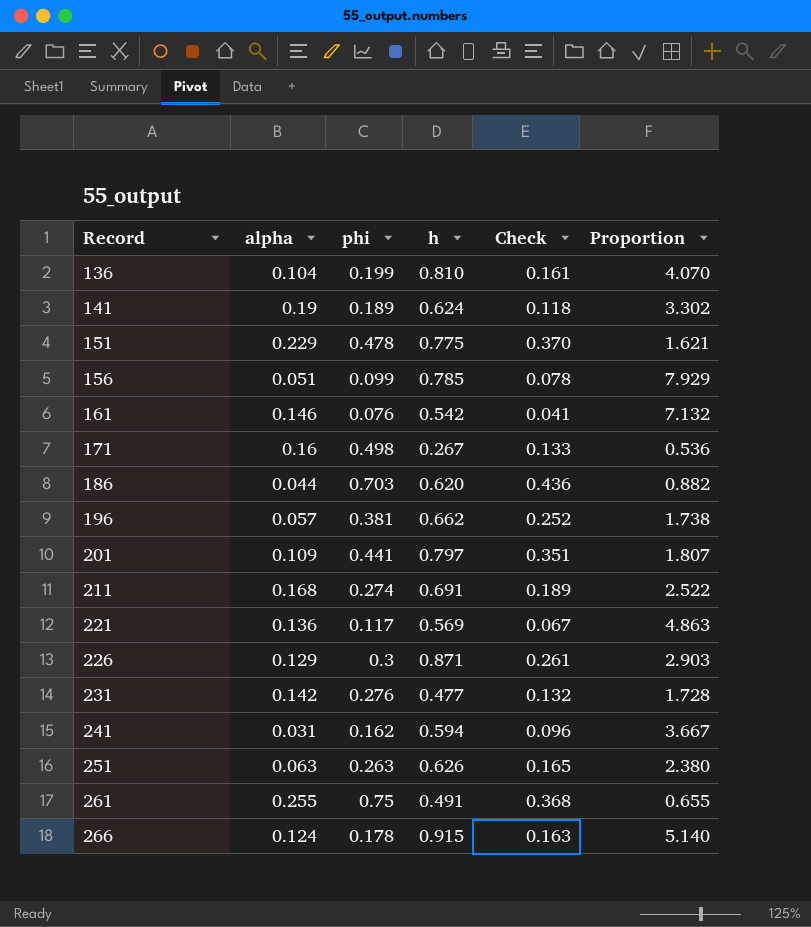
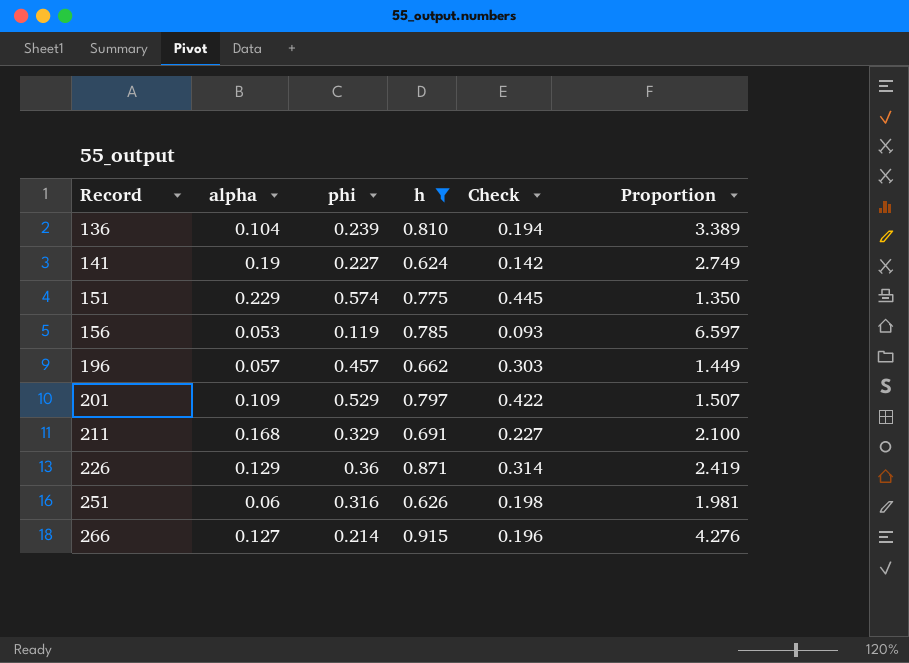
filter: none -> h >= 0.624
136 | phi: 0.199 -> 0.239
136 | Check: 0.161 -> 0.194
136 | Proportion: 4.070 -> 3.389
141 | phi: 0.189 -> 0.227
141 | Check: 0.118 -> 0.142
141 | Proportion: 3.302 -> 2.749
151 | phi: 0.478 -> 0.574
151 | Check: 0.370 -> 0.445
151 | Proportion: 1.621 -> 1.350
156 | alpha: 0.051 -> 0.053
156 | phi: 0.099 -> 0.119
156 | Check: 0.078 -> 0.093
156 | Proportion: 7.929 -> 6.597
196 | phi: 0.381 -> 0.457
196 | Check: 0.252 -> 0.303
196 | Proportion: 1.738 -> 1.449
201 | phi: 0.441 -> 0.529
201 | Check: 0.351 -> 0.422
201 | Proportion: 1.807 -> 1.507
211 | phi: 0.274 -> 0.329
211 | Check: 0.189 -> 0.227
211 | Proportion: 2.522 -> 2.100
226 | phi: 0.3 -> 0.36
226 | Check: 0.261 -> 0.314
226 | Proportion: 2.903 -> 2.419
251 | alpha: 0.063 -> 0.06
251 | phi: 0.263 -> 0.316
251 | Check: 0.165 -> 0.198
251 | Proportion: 2.380 -> 1.981
266 | alpha: 0.124 -> 0.127
266 | phi: 0.178 -> 0.214
266 | Check: 0.163 -> 0.196
266 | Proportion: 5.140 -> 4.276

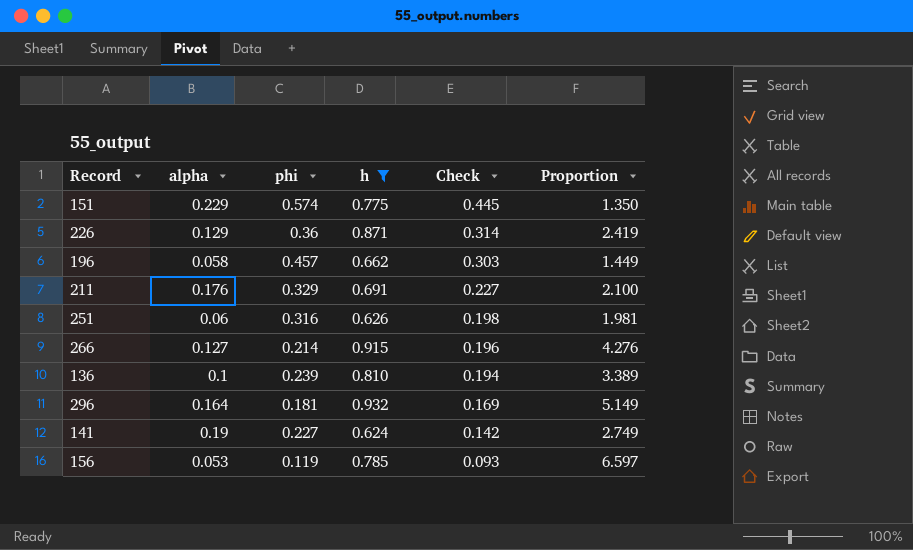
row order: Record ascending -> Check descending
row 201: 0.109 | 0.529 | 0.797 | 0.422 | 1.507 -> none
196 | alpha: 0.057 -> 0.058
211 | alpha: 0.168 -> 0.176
136 | alpha: 0.104 -> 0.1
row 296: none -> 0.164 | 0.181 | 0.932 | 0.169 | 5.149

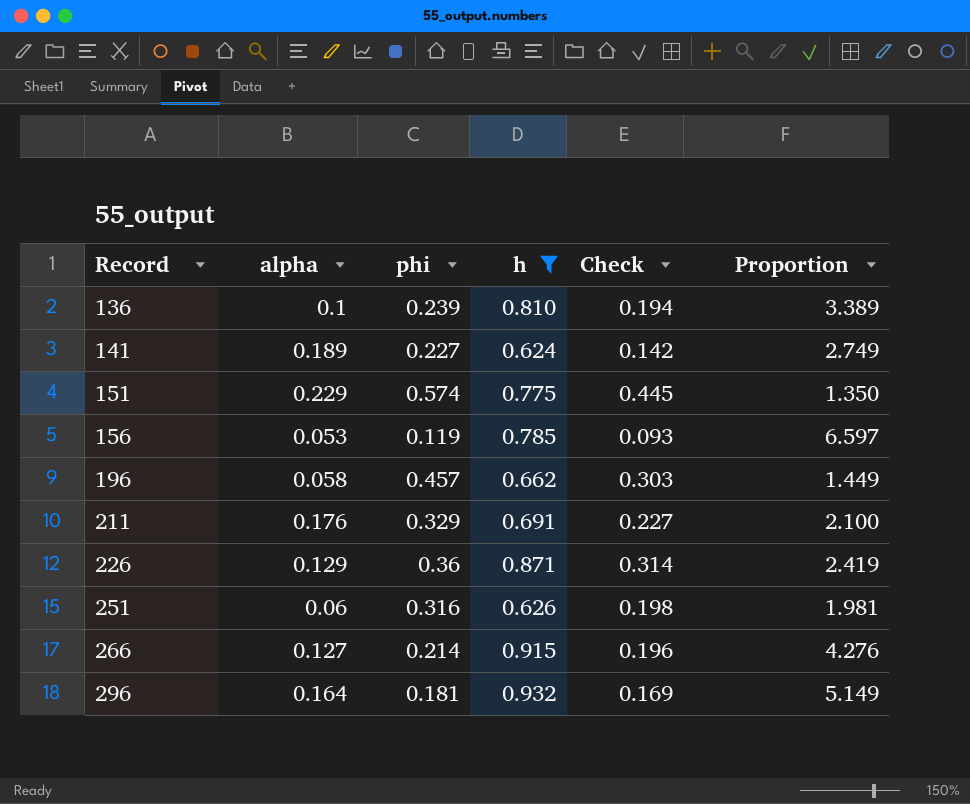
row order: Check descending -> Record ascending
141 | alpha: 0.19 -> 0.189

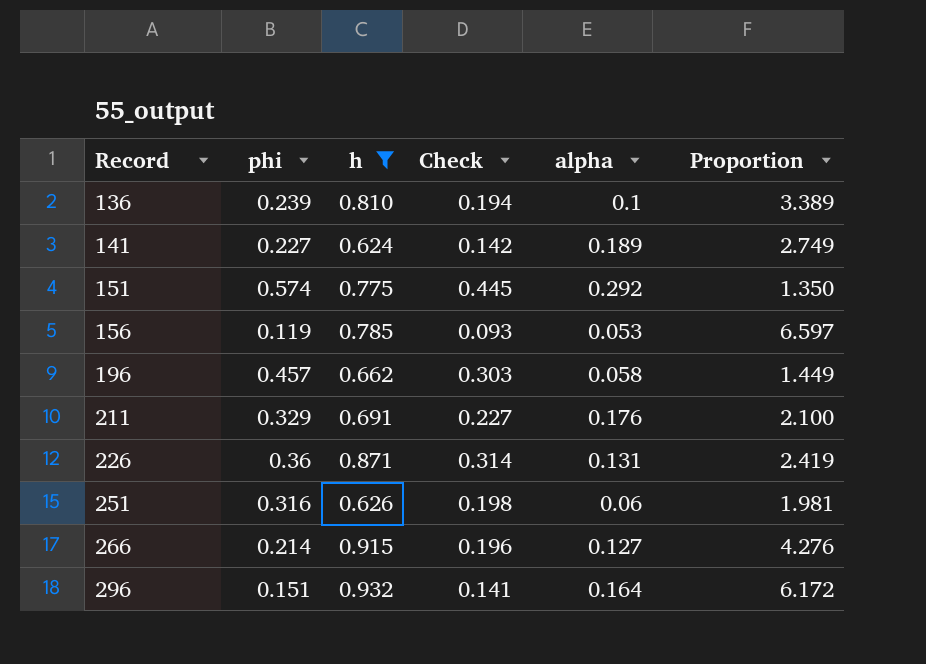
column alpha | position: 2 -> 5
151 | alpha: 0.229 -> 0.292
226 | alpha: 0.129 -> 0.131
296 | phi: 0.181 -> 0.151
296 | Check: 0.169 -> 0.141
296 | Proportion: 5.149 -> 6.172

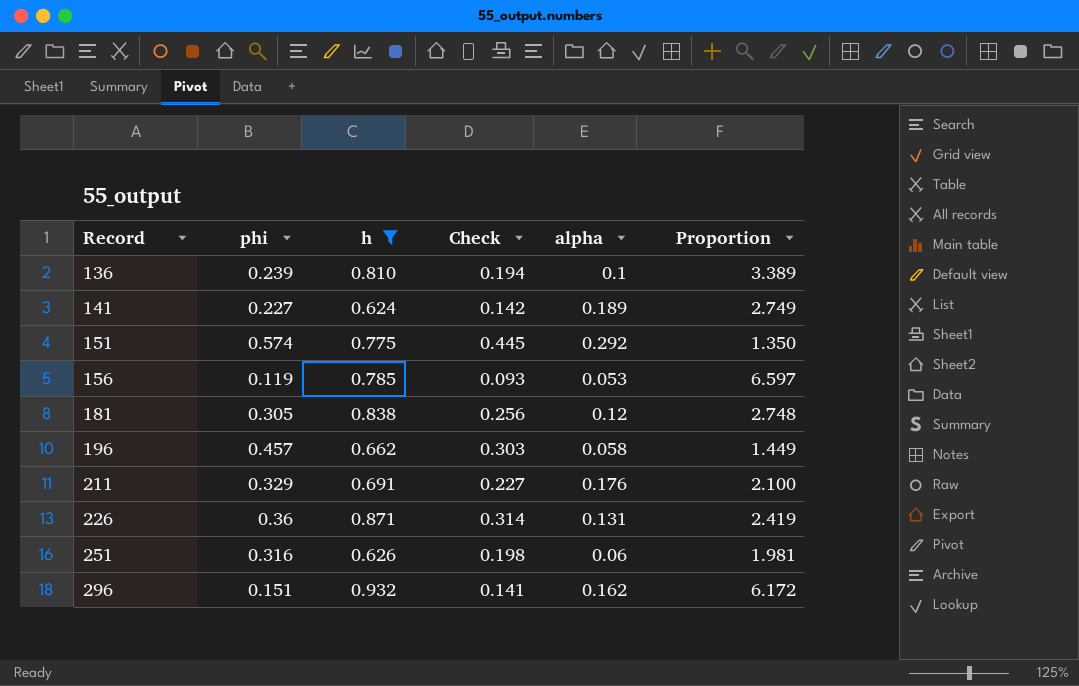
row 266: 0.214 | 0.915 | 0.196 | 0.127 | 4.276 -> none
row 181: none -> 0.305 | 0.838 | 0.256 | 0.12 | 2.748
296 | alpha: 0.164 -> 0.162

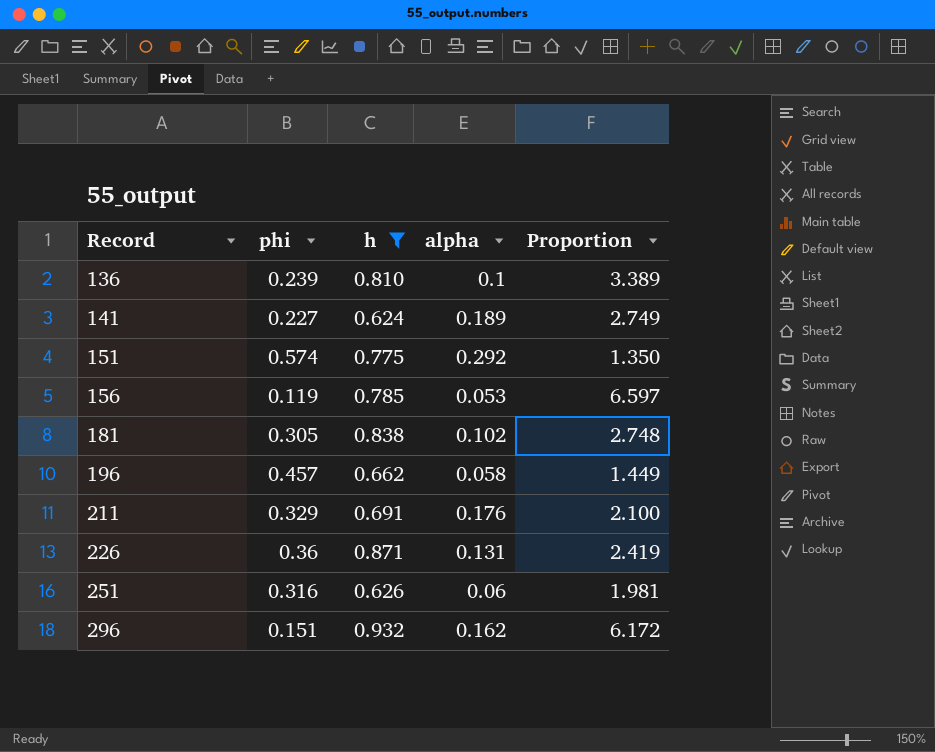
column Check | formula: [phi] * [h] -> none
181 | alpha: 0.12 -> 0.102

